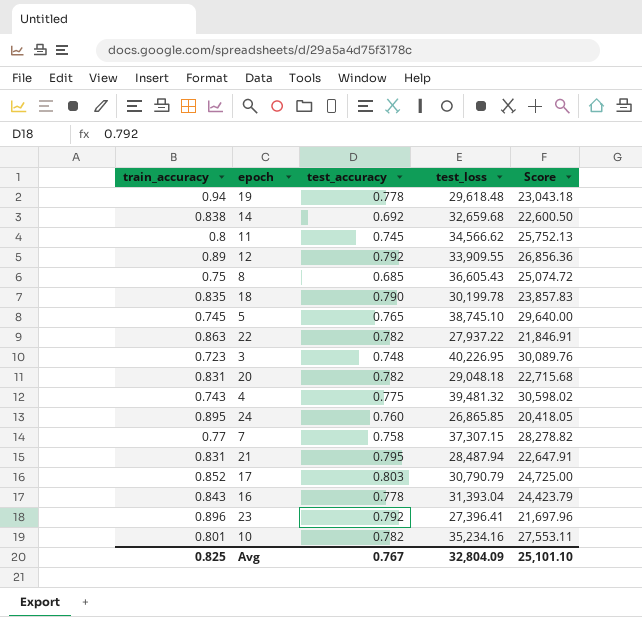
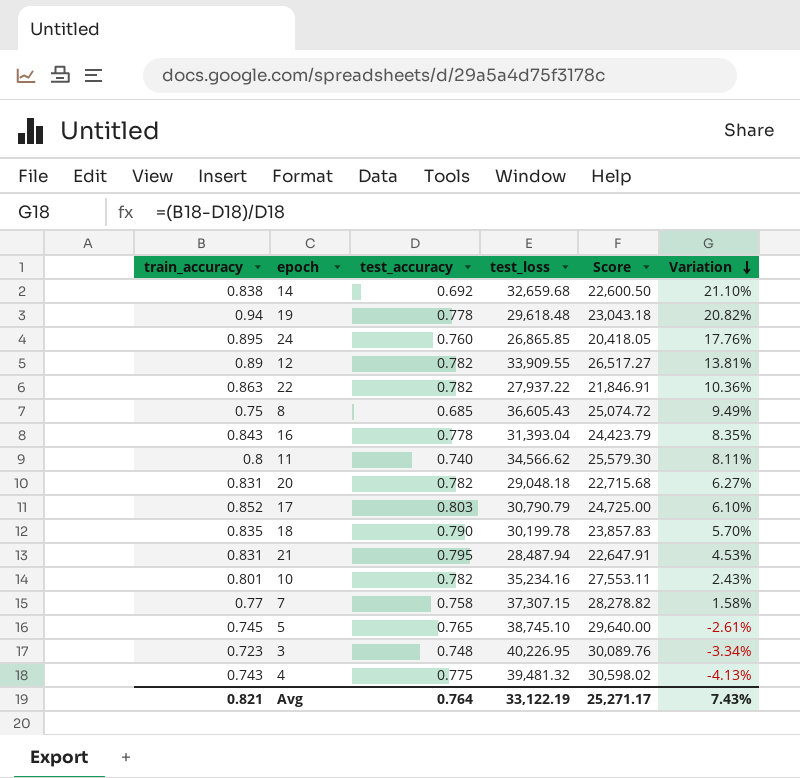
row order: none -> Variation descending
column Variation | formula: none -> ([train_accuracy] - [test_accuracy]) / [test_accuracy]
row 23: 0.896 | 0.792 | 27,396.41 | 21,697.96 -> none
12 | test_accuracy: 0.792 -> 0.782
12 | Score: 26,856.36 -> 26,517.27
11 | test_accuracy: 0.745 -> 0.740
11 | Score: 25,752.13 -> 25,579.30
Avg | train_accuracy: 0.825 -> 0.821
Avg | test_accuracy: 0.767 -> 0.764
Avg | test_loss: 32,804.09 -> 33,122.19
Avg | Score: 25,101.10 -> 25,271.17

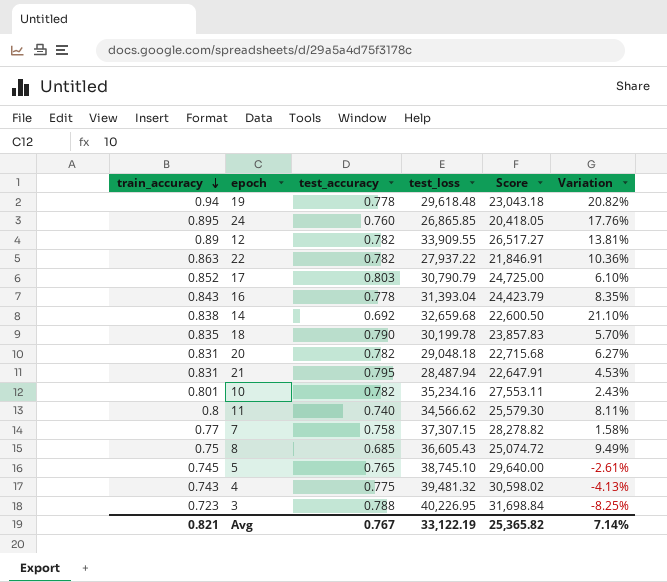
row order: Variation descending -> train_accuracy descending
3 | test_accuracy: 0.748 -> 0.788
3 | Score: 30,089.76 -> 31,698.84
3 | Variation: -3.34% -> -8.25%
Avg | test_accuracy: 0.764 -> 0.767
Avg | Score: 25,271.17 -> 25,365.82
Avg | Variation: 7.43% -> 7.14%

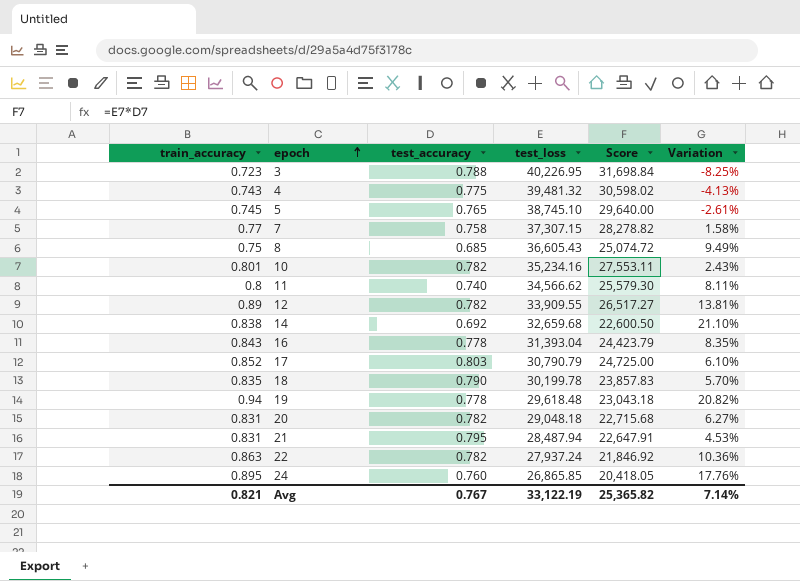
row order: train_accuracy descending -> epoch ascending
22 | test_loss: 27,937.22 -> 27,937.24
22 | Score: 21,846.91 -> 21,846.92

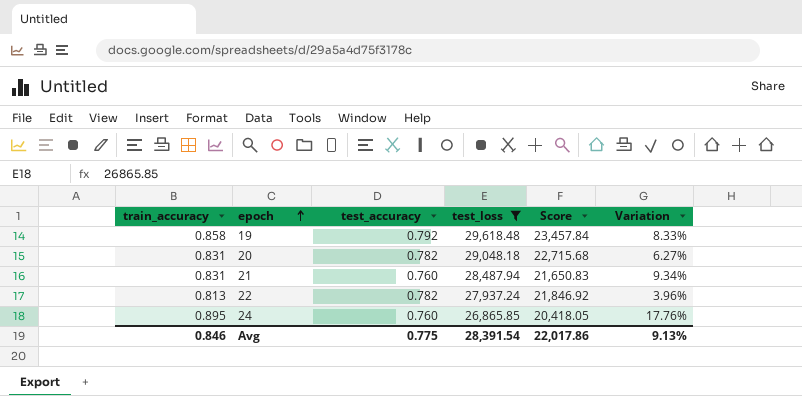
filter: none -> test_loss <= 29,618.48
19 | train_accuracy: 0.94 -> 0.858
19 | test_accuracy: 0.778 -> 0.792
19 | Score: 23,043.18 -> 23,457.84
19 | Variation: 20.82% -> 8.33%
21 | test_accuracy: 0.795 -> 0.760
21 | Score: 22,647.91 -> 21,650.83
21 | Variation: 4.53% -> 9.34%
22 | train_accuracy: 0.863 -> 0.813
22 | Variation: 10.36% -> 3.96%
Avg | train_accuracy: 0.821 -> 0.846
Avg | test_accuracy: 0.767 -> 0.775
Avg | test_loss: 33,122.19 -> 28,391.54
Avg | Score: 25,365.82 -> 22,017.86
Avg | Variation: 7.14% -> 9.13%

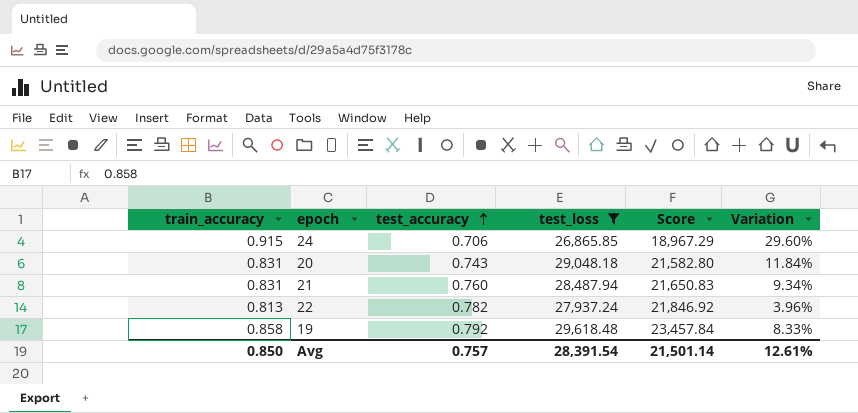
row order: epoch ascending -> test_accuracy ascending
24 | train_accuracy: 0.895 -> 0.915
24 | test_accuracy: 0.760 -> 0.706
24 | Score: 20,418.05 -> 18,967.29
24 | Variation: 17.76% -> 29.60%
20 | test_accuracy: 0.782 -> 0.743
20 | Score: 22,715.68 -> 21,582.80
20 | Variation: 6.27% -> 11.84%
Avg | train_accuracy: 0.846 -> 0.850
Avg | test_accuracy: 0.775 -> 0.757
Avg | Score: 22,017.86 -> 21,501.14
Avg | Variation: 9.13% -> 12.61%

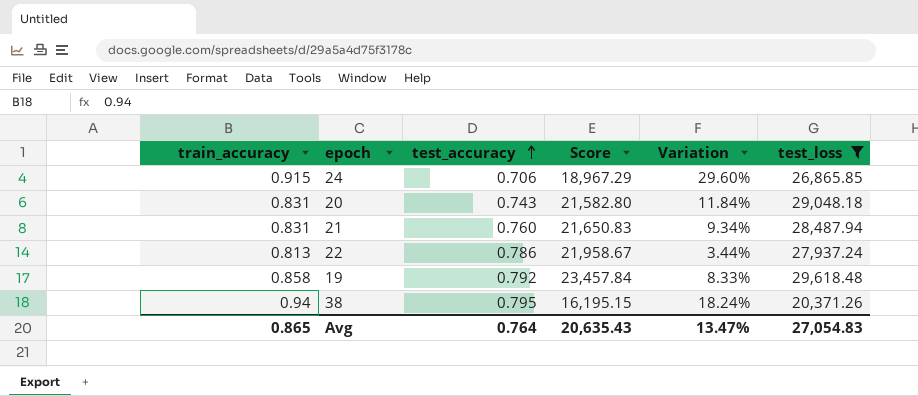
column test_loss | position: 4 -> 6
22 | test_accuracy: 0.782 -> 0.786
22 | Score: 21,846.92 -> 21,958.67
22 | Variation: 3.96% -> 3.44%
row 38: none -> 0.94 | 0.795 | 16,195.15 | 18.24% | 20,371.26
Avg | train_accuracy: 0.850 -> 0.865
Avg | test_accuracy: 0.757 -> 0.764
Avg | Score: 21,501.14 -> 20,635.43
Avg | Variation: 12.61% -> 13.47%
Avg | test_loss: 28,391.54 -> 27,054.83

